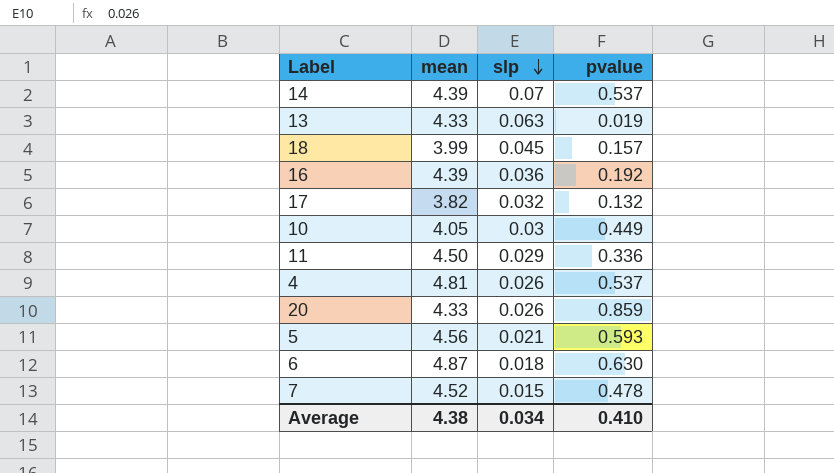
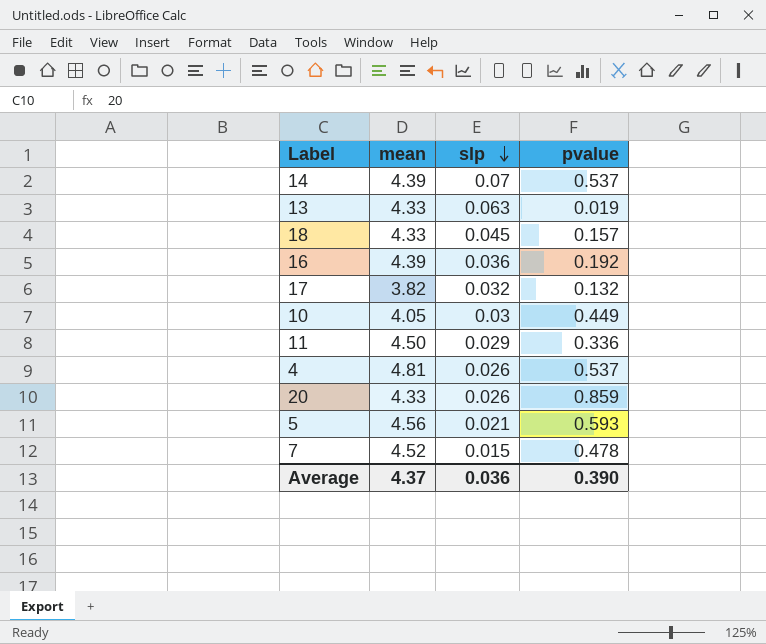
row 6: 4.87 | 0.018 | 0.630 -> none
18 | mean: 3.99 -> 4.33
Average | mean: 4.38 -> 4.37
Average | slp: 0.034 -> 0.036
Average | pvalue: 0.410 -> 0.390

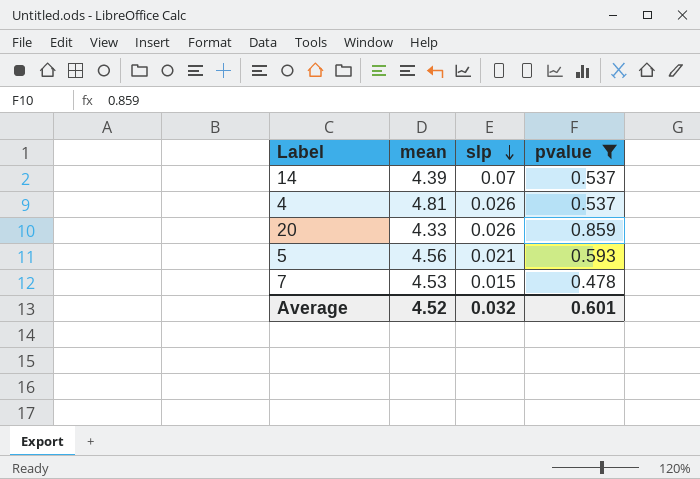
filter: none -> pvalue >= 0.478
7 | mean: 4.52 -> 4.53
Average | mean: 4.37 -> 4.52
Average | slp: 0.036 -> 0.032
Average | pvalue: 0.390 -> 0.601

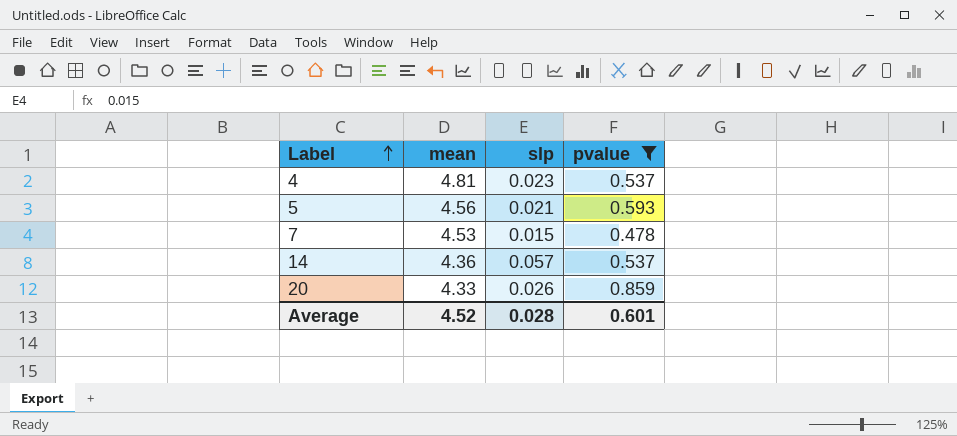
row order: slp descending -> Label ascending
4 | slp: 0.026 -> 0.023
14 | mean: 4.39 -> 4.36
14 | slp: 0.07 -> 0.057
Average | slp: 0.032 -> 0.028

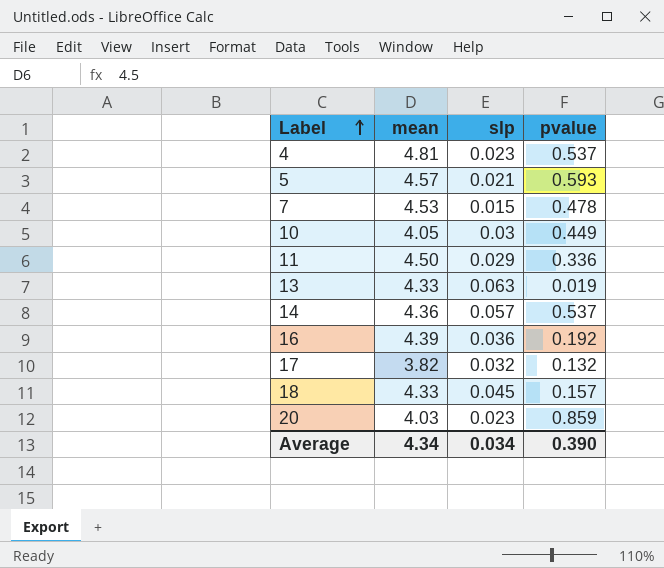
filter: pvalue >= 0.478 -> none
5 | mean: 4.56 -> 4.57
20 | mean: 4.33 -> 4.03
20 | slp: 0.026 -> 0.023
Average | mean: 4.52 -> 4.34
Average | slp: 0.028 -> 0.034
Average | pvalue: 0.601 -> 0.390

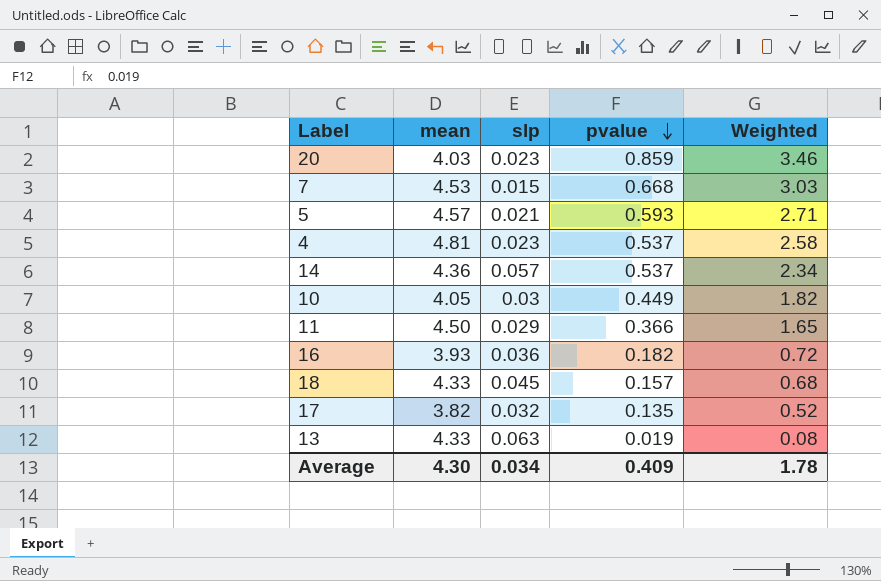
row order: Label ascending -> pvalue descending
column Weighted | formula: none -> [mean] * [pvalue]
7 | pvalue: 0.478 -> 0.668
11 | pvalue: 0.336 -> 0.366
16 | mean: 4.39 -> 3.93
16 | pvalue: 0.192 -> 0.182
17 | pvalue: 0.132 -> 0.135
Average | mean: 4.34 -> 4.30
Average | pvalue: 0.390 -> 0.409

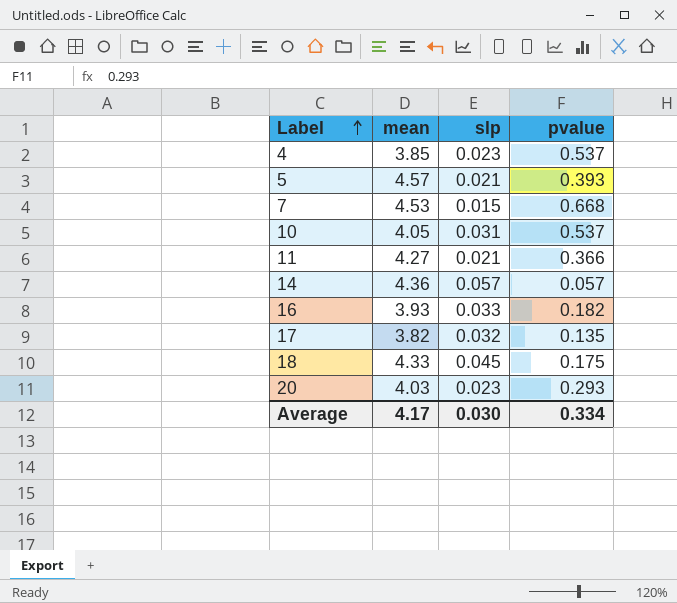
row order: pvalue descending -> Label ascending
column Weighted | formula: [mean] * [pvalue] -> none
row 13: 4.33 | 0.063 | 0.019 | 0.08 -> none
4 | mean: 4.81 -> 3.85
5 | pvalue: 0.593 -> 0.393
10 | slp: 0.03 -> 0.031
10 | pvalue: 0.449 -> 0.537
11 | mean: 4.50 -> 4.27
11 | slp: 0.029 -> 0.021
14 | pvalue: 0.537 -> 0.057
16 | slp: 0.036 -> 0.033
18 | pvalue: 0.157 -> 0.175
20 | pvalue: 0.859 -> 0.293
Average | mean: 4.30 -> 4.17
Average | slp: 0.034 -> 0.030
Average | pvalue: 0.409 -> 0.334

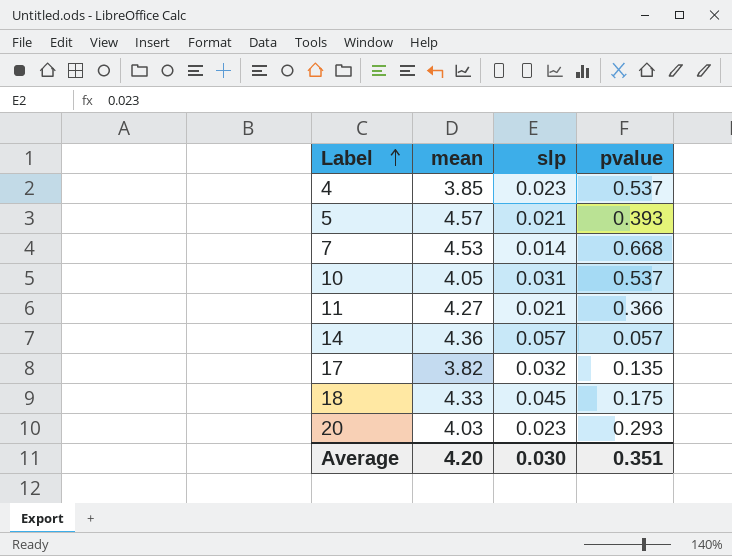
row 16: 3.93 | 0.033 | 0.182 -> none
7 | slp: 0.015 -> 0.014
Average | mean: 4.17 -> 4.20
Average | pvalue: 0.334 -> 0.351

